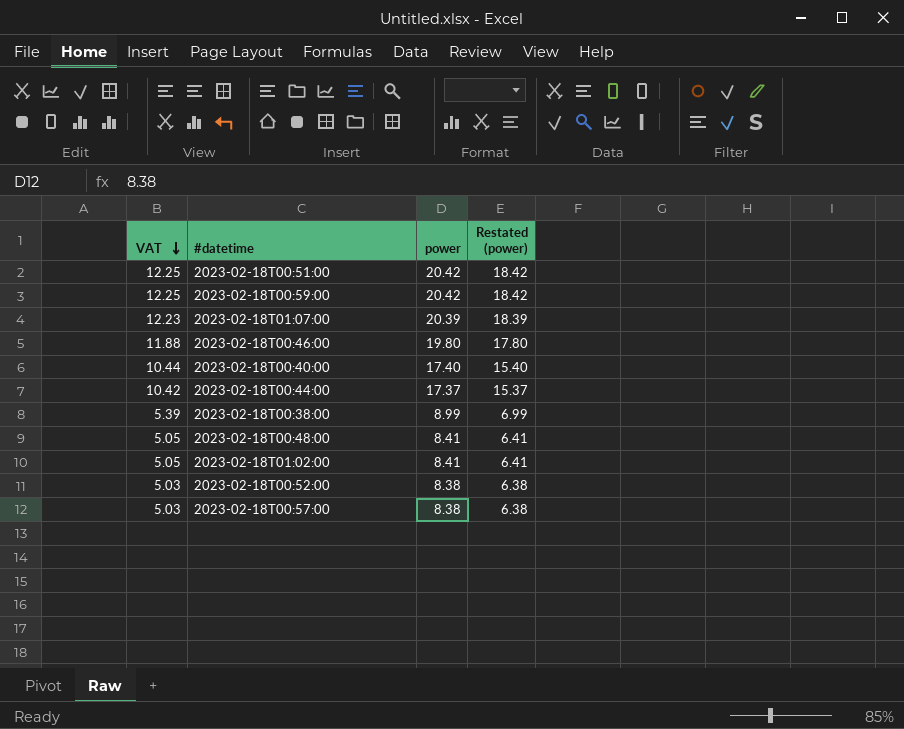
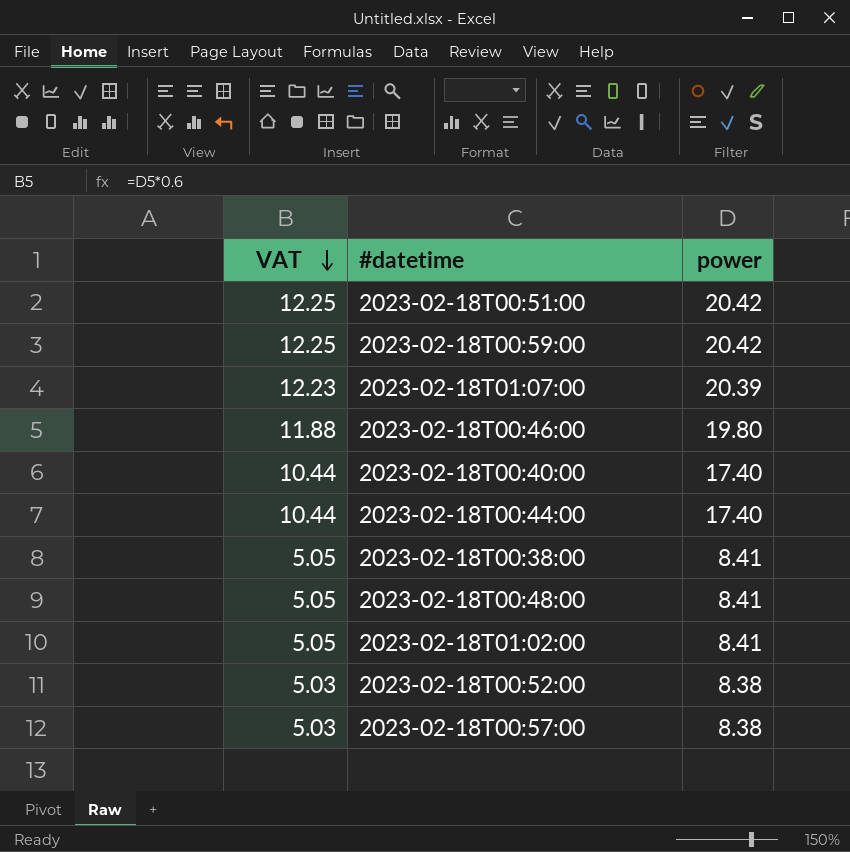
column Restated (power) | formula: [power] - 2 -> none
2023-02-18T00:44:00 | VAT: 10.42 -> 10.44
2023-02-18T00:44:00 | power: 17.37 -> 17.40
2023-02-18T00:38:00 | VAT: 5.39 -> 5.05
2023-02-18T00:38:00 | power: 8.99 -> 8.41

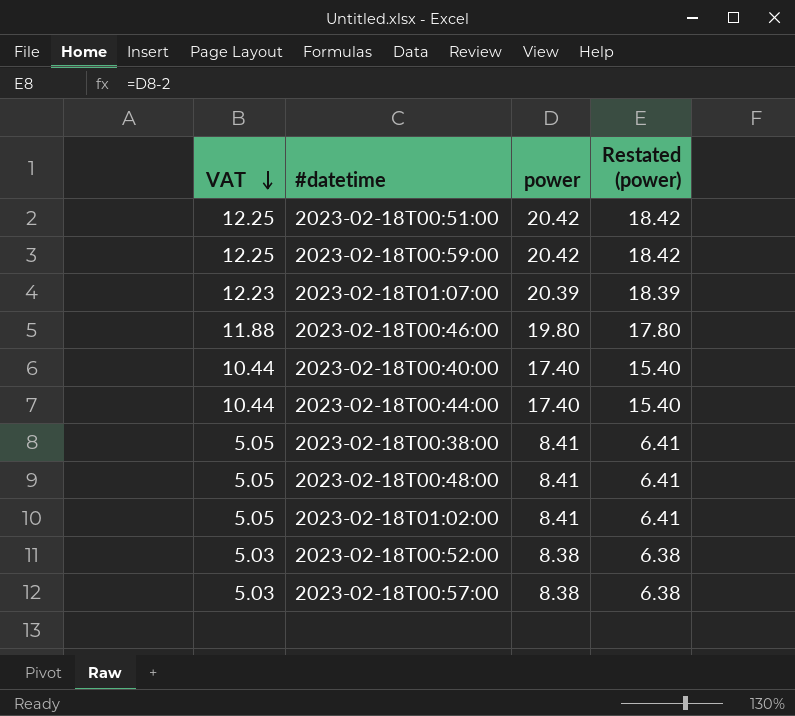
column Restated (power) | formula: none -> [power] - 2

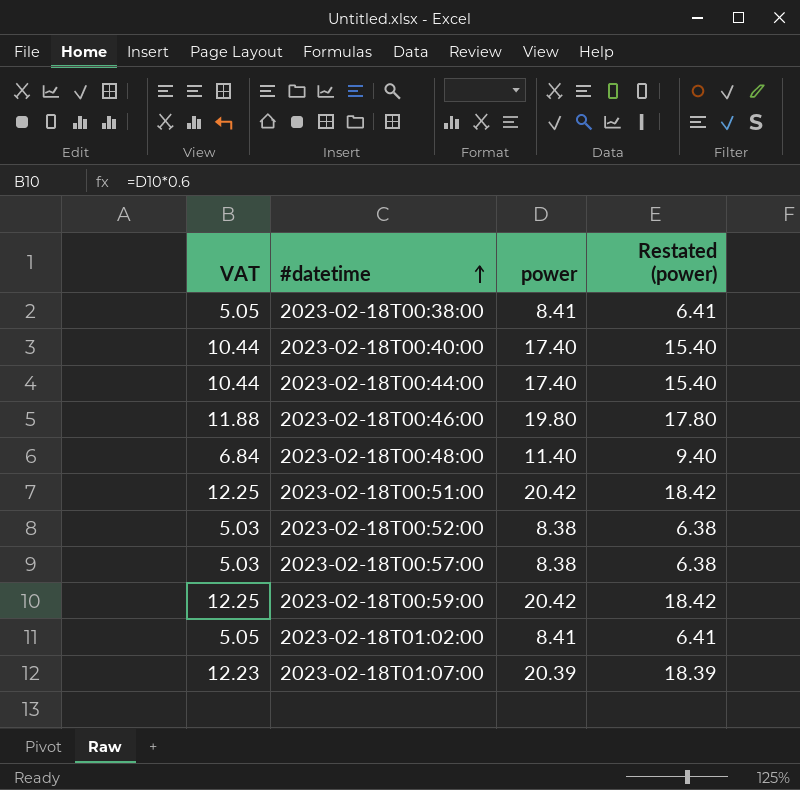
row order: VAT descending -> #datetime ascending
2023-02-18T00:48:00 | VAT: 5.05 -> 6.84
2023-02-18T00:48:00 | power: 8.41 -> 11.40
2023-02-18T00:48:00 | Restated (power): 6.41 -> 9.40

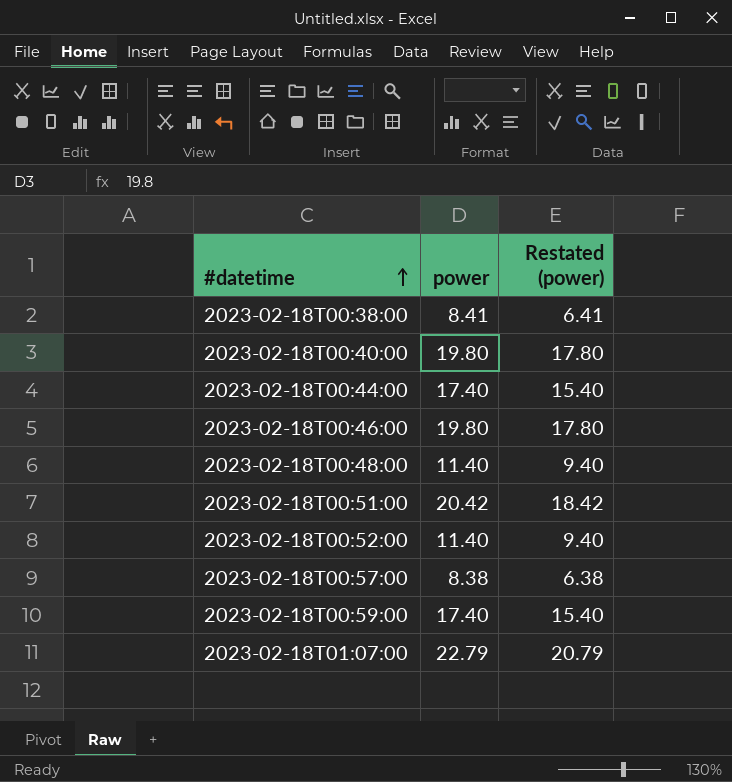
column VAT | formula: [power] * 0.6 -> none
row 2023-02-18T01:02:00: 5.05 | 8.41 | 6.41 -> none
2023-02-18T00:40:00 | power: 17.40 -> 19.80
2023-02-18T00:40:00 | Restated (power): 15.40 -> 17.80
2023-02-18T00:52:00 | power: 8.38 -> 11.40
2023-02-18T00:52:00 | Restated (power): 6.38 -> 9.40
2023-02-18T00:59:00 | power: 20.42 -> 17.40
2023-02-18T00:59:00 | Restated (power): 18.42 -> 15.40
2023-02-18T01:07:00 | power: 20.39 -> 22.79
2023-02-18T01:07:00 | Restated (power): 18.39 -> 20.79

